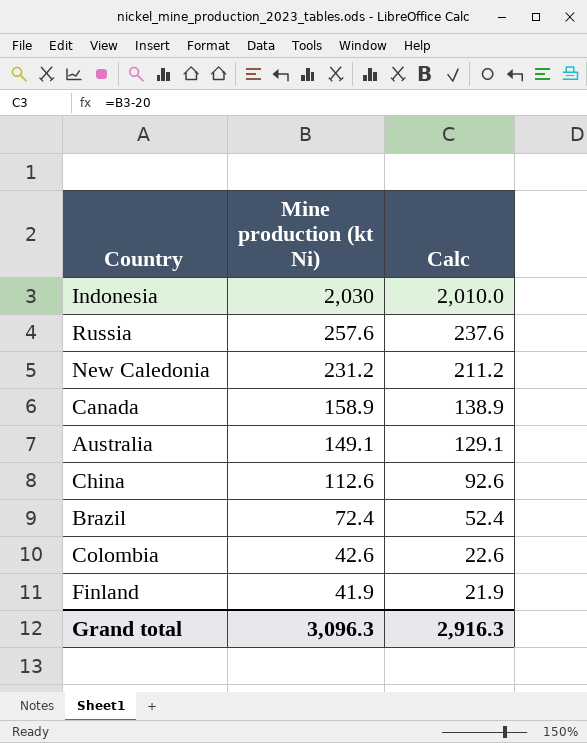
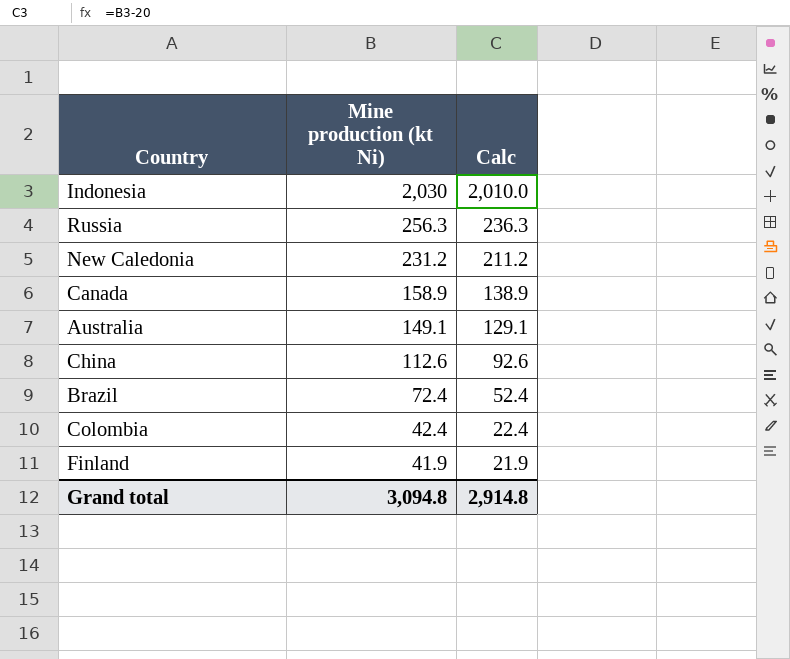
Russia | Mine production (kt Ni): 257.6 -> 256.3
Russia | Calc: 237.6 -> 236.3
Colombia | Mine production (kt Ni): 42.6 -> 42.4
Colombia | Calc: 22.6 -> 22.4
Grand total | Mine production (kt Ni): 3,096.3 -> 3,094.8
Grand total | Calc: 2,916.3 -> 2,914.8

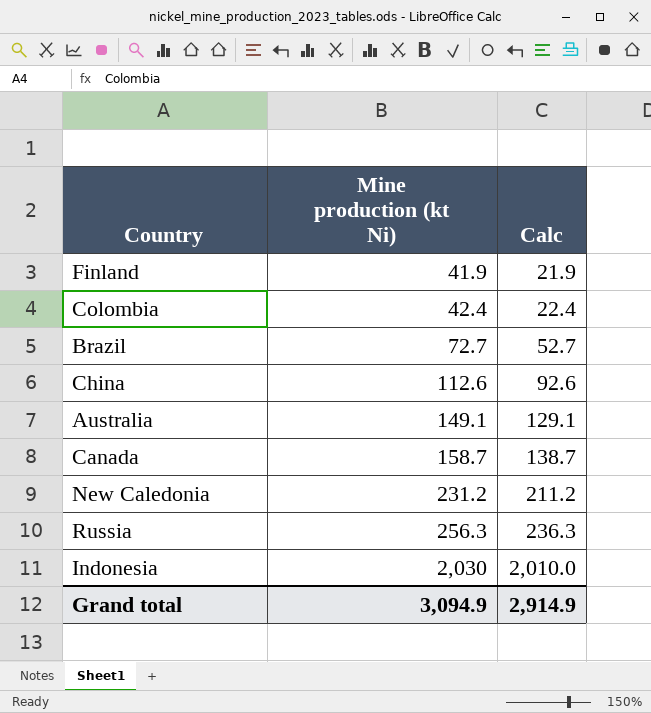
row order: Mine production (kt Ni) descending -> Mine production (kt Ni) ascending
Brazil | Mine production (kt Ni): 72.4 -> 72.7
Brazil | Calc: 52.4 -> 52.7
Canada | Mine production (kt Ni): 158.9 -> 158.7
Canada | Calc: 138.9 -> 138.7
Grand total | Mine production (kt Ni): 3,094.8 -> 3,094.9
Grand total | Calc: 2,914.8 -> 2,914.9

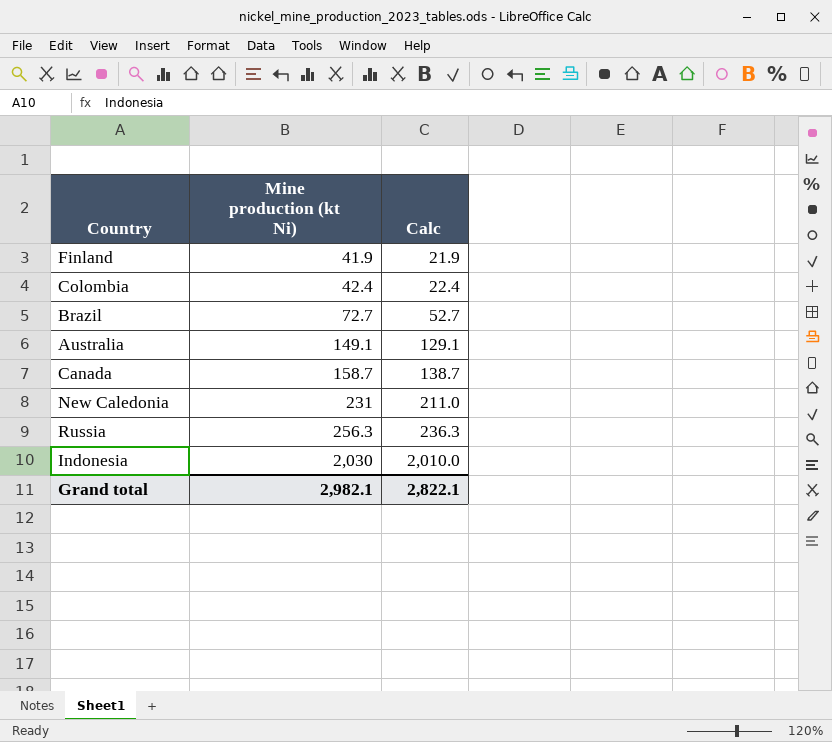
row China: 112.6 | 92.6 -> none
New Caledonia | Mine production (kt Ni): 231.2 -> 231
New Caledonia | Calc: 211.2 -> 211.0
Grand total | Mine production (kt Ni): 3,094.9 -> 2,982.1
Grand total | Calc: 2,914.9 -> 2,822.1

